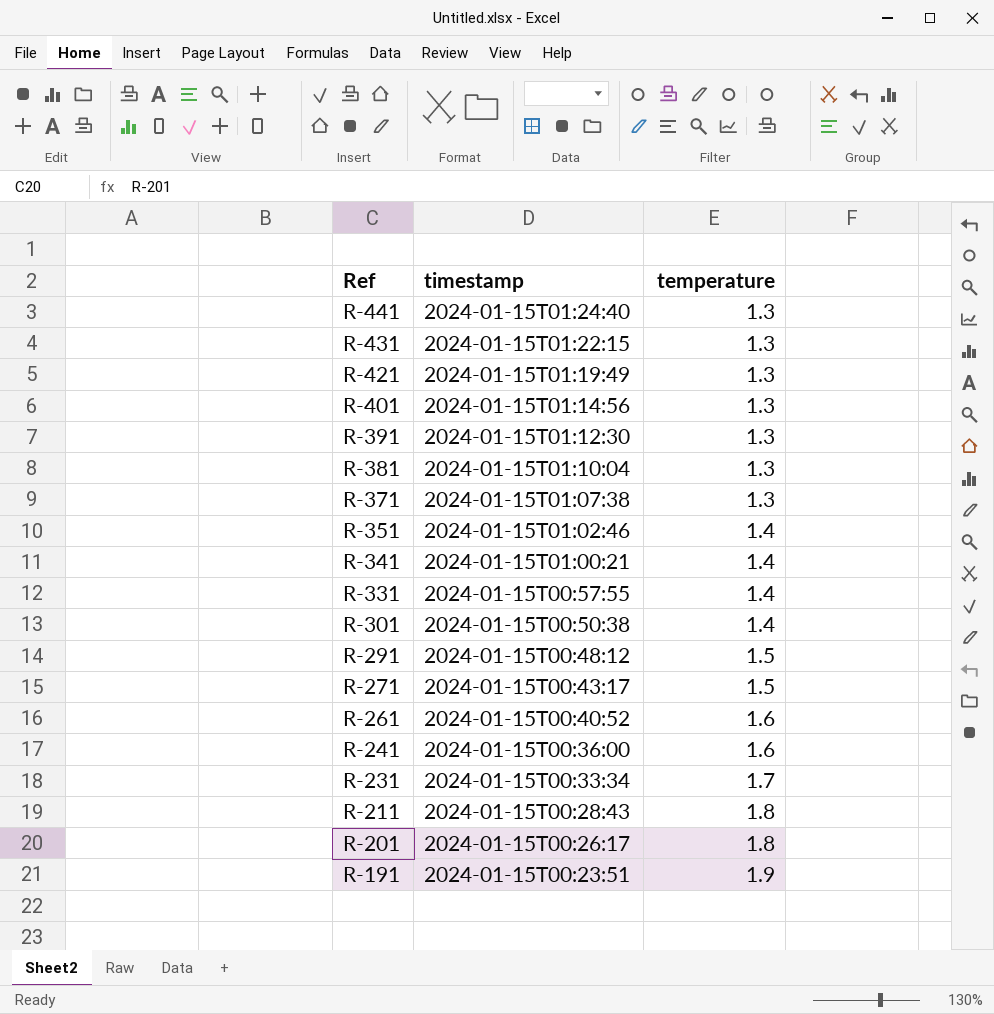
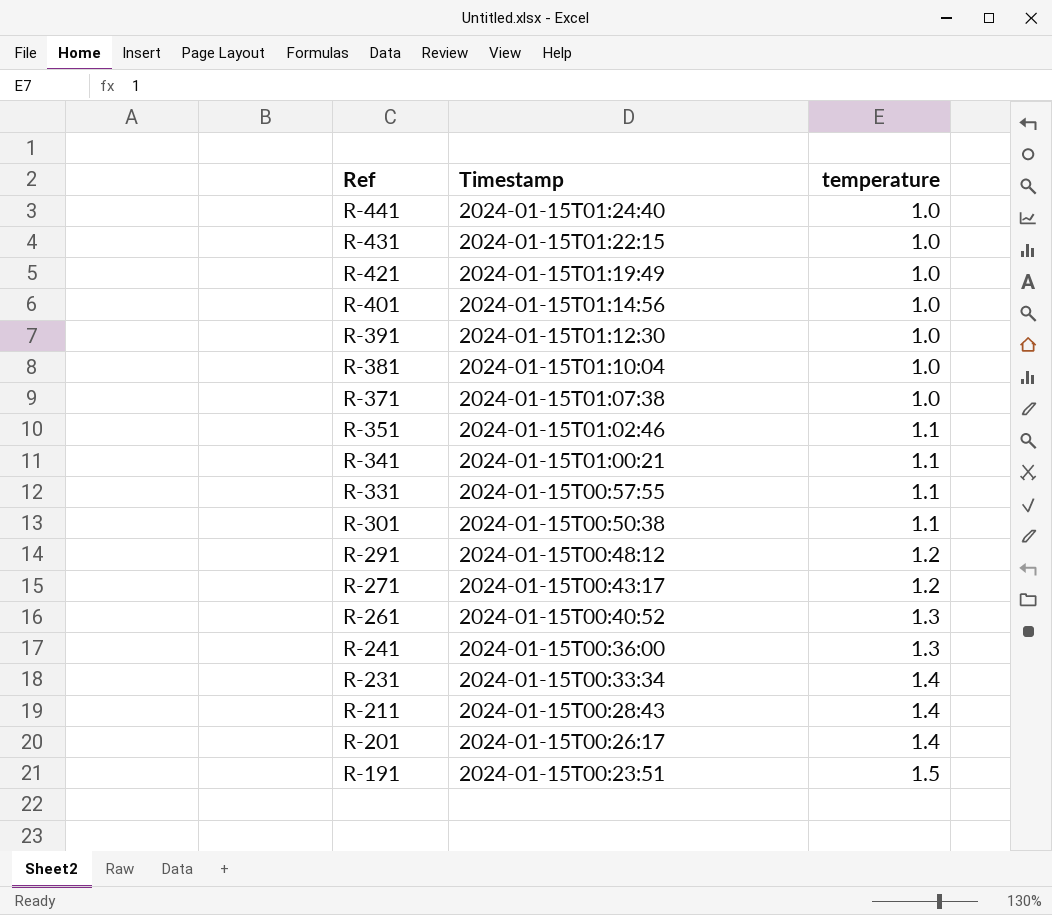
column name: timestamp -> Timestamp
R-441 | temperature: 1.3 -> 1.0
R-431 | temperature: 1.3 -> 1.0
R-421 | temperature: 1.3 -> 1.0
R-401 | temperature: 1.3 -> 1.0
R-391 | temperature: 1.3 -> 1.0
R-381 | temperature: 1.3 -> 1.0
R-371 | temperature: 1.3 -> 1.0
R-351 | temperature: 1.4 -> 1.1
R-341 | temperature: 1.4 -> 1.1
R-331 | temperature: 1.4 -> 1.1
R-301 | temperature: 1.4 -> 1.1
R-291 | temperature: 1.5 -> 1.2
R-271 | temperature: 1.5 -> 1.2
R-261 | temperature: 1.6 -> 1.3
R-241 | temperature: 1.6 -> 1.3
R-231 | temperature: 1.7 -> 1.4
R-211 | temperature: 1.8 -> 1.4
R-201 | temperature: 1.8 -> 1.4
R-191 | temperature: 1.9 -> 1.5

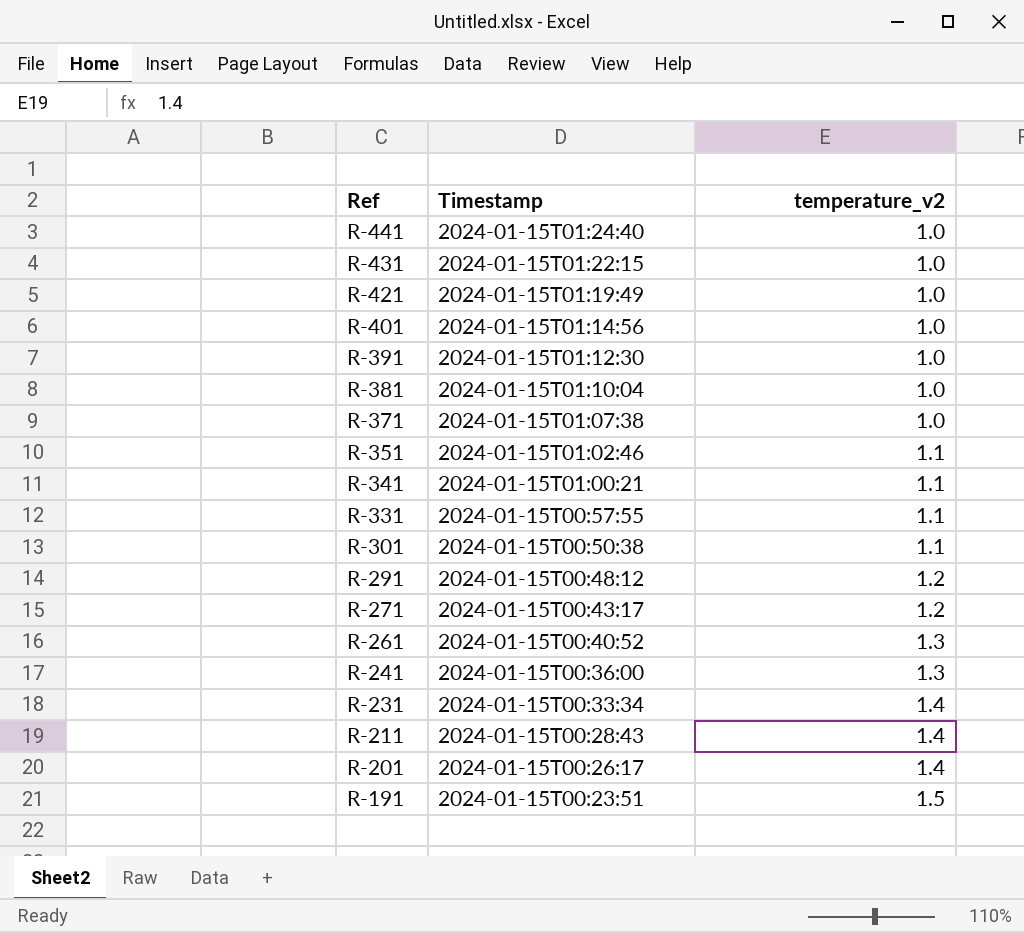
column name: temperature -> temperature_v2

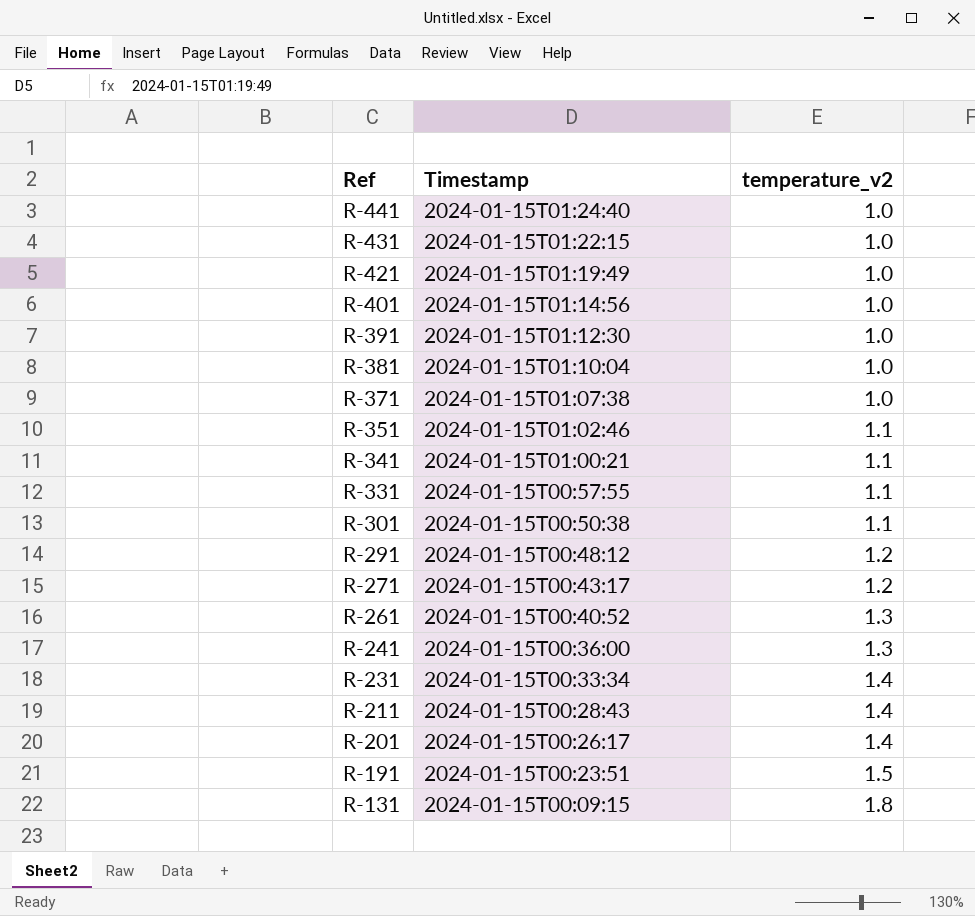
row R-131: none -> 2024-01-15T00:09:15 | 1.8

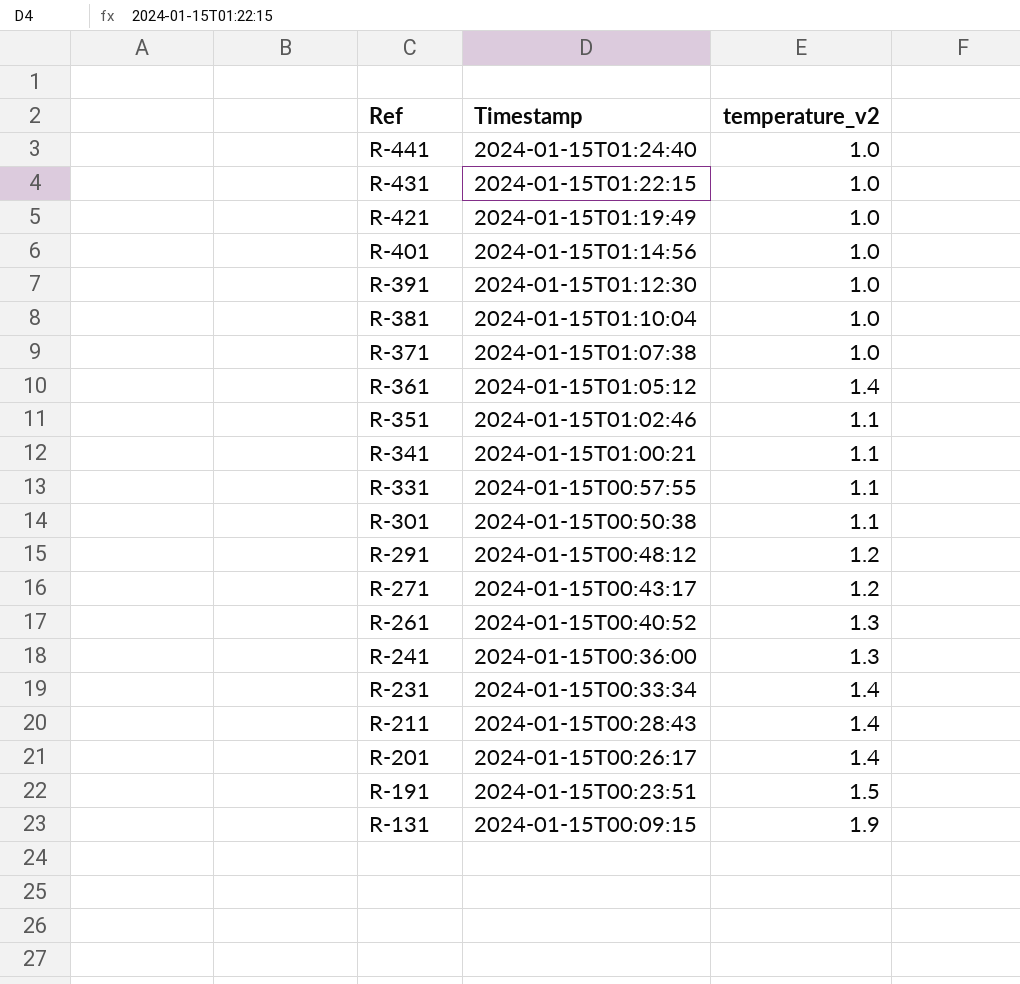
row R-361: none -> 2024-01-15T01:05:12 | 1.4
R-131 | temperature_v2: 1.8 -> 1.9

